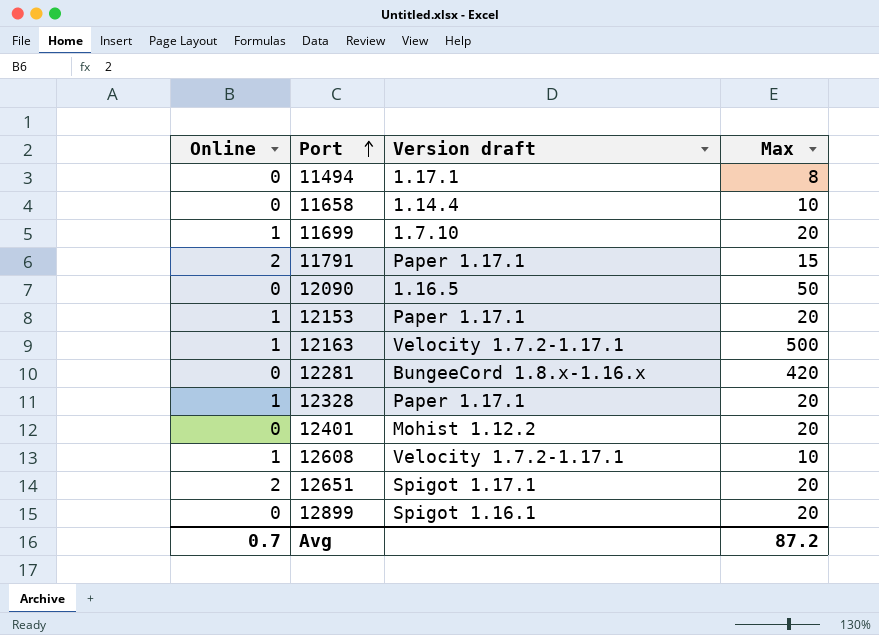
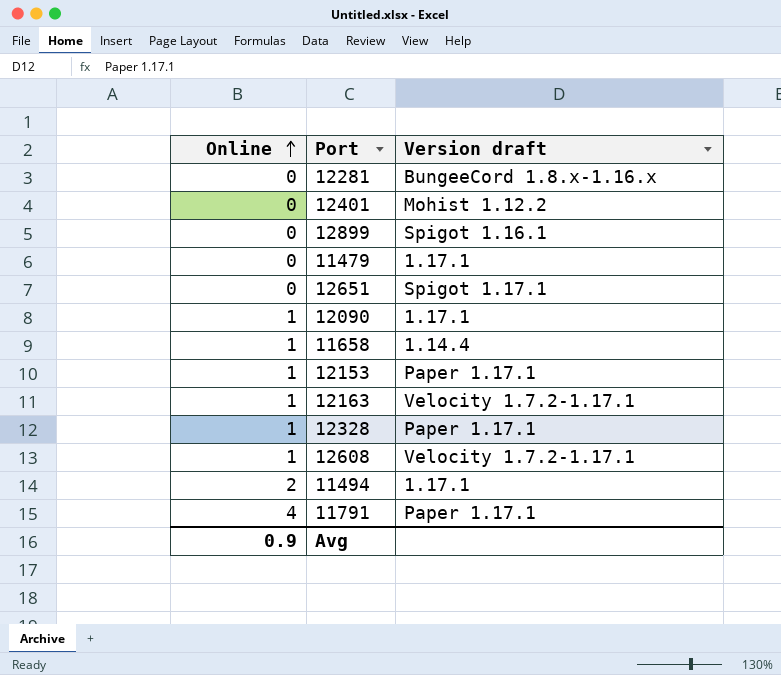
row order: Port ascending -> Online ascending
column Max | position: 4 -> none
row 11699: 1 | 1.7.10 | 20 -> none
row 11479: none -> 0 | 1.17.1
12651 | Online: 2 -> 0
12090 | Online: 0 -> 1
12090 | Version draft: 1.16.5 -> 1.17.1
11658 | Online: 0 -> 1
11494 | Online: 0 -> 2
11791 | Online: 2 -> 4
Avg | Online: 0.7 -> 0.9

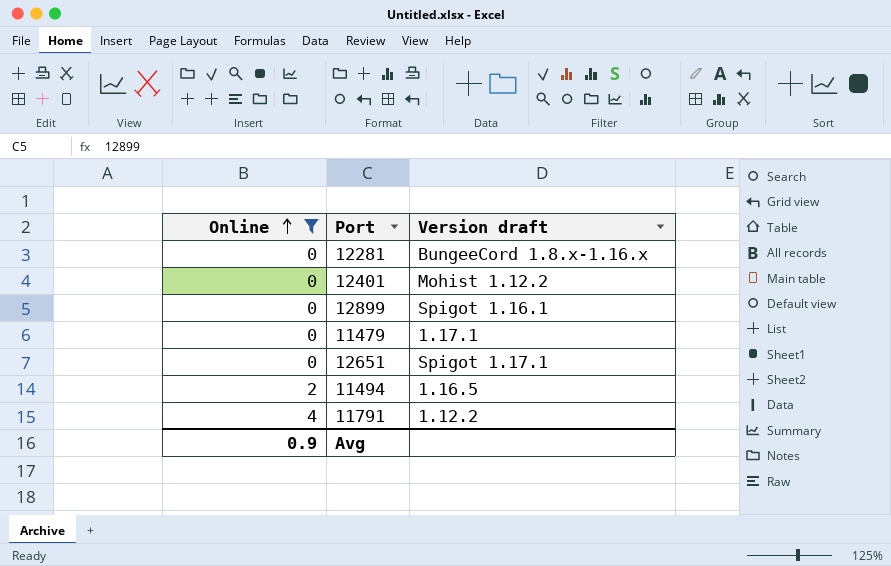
filter: none -> Online != 1
11494 | Version draft: 1.17.1 -> 1.16.5
11791 | Version draft: Paper 1.17.1 -> 1.12.2

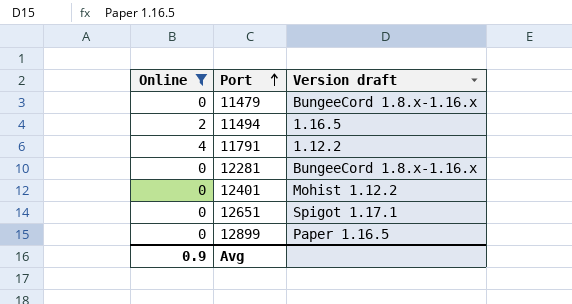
row order: Online ascending -> Port ascending
11479 | Version draft: 1.17.1 -> BungeeCord 1.8.x-1.16.x
12899 | Version draft: Spigot 1.16.1 -> Paper 1.16.5

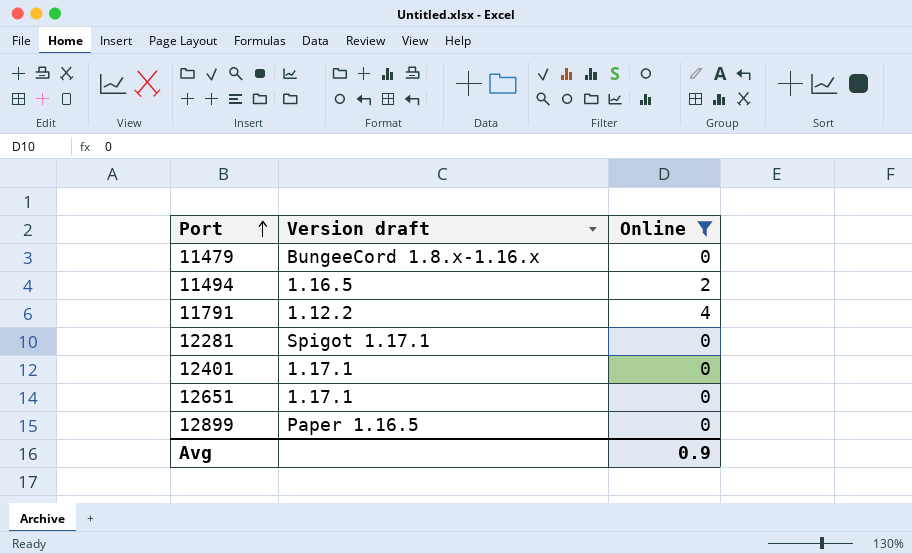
column Online | position: 1 -> 3
12281 | Version draft: BungeeCord 1.8.x-1.16.x -> Spigot 1.17.1
12401 | Version draft: Mohist 1.12.2 -> 1.17.1
12651 | Version draft: Spigot 1.17.1 -> 1.17.1

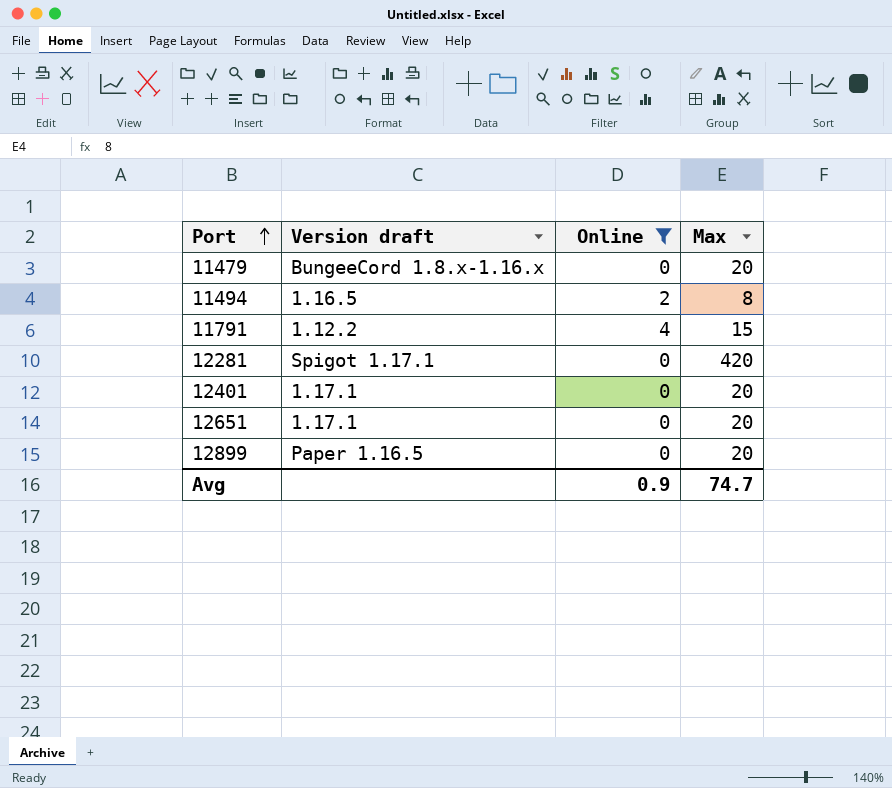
column Max | position: none -> 4

